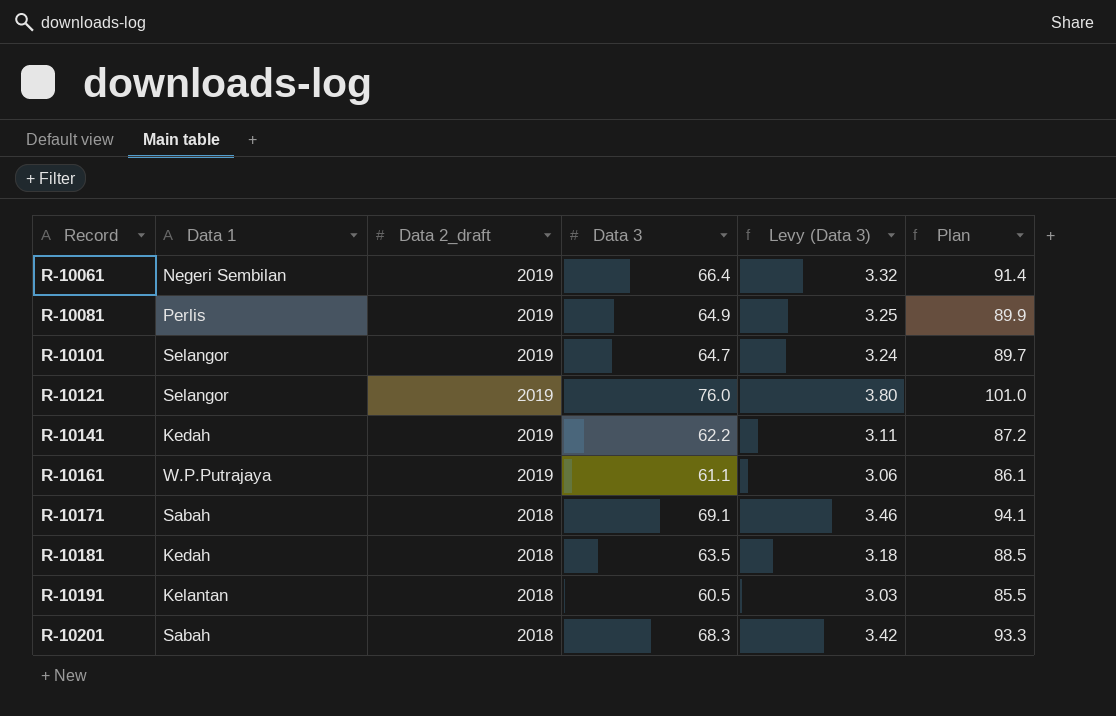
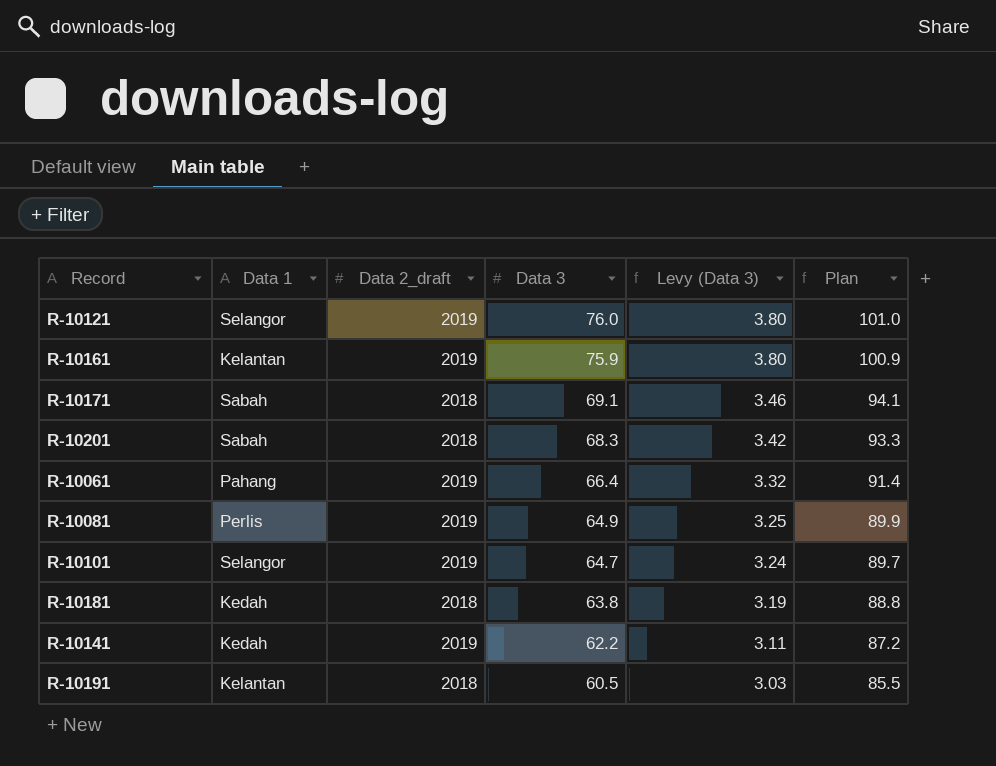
row order: Record ascending -> Data 3 descending
R-10161 | Data 1: W.P.Putrajaya -> Kelantan
R-10161 | Data 3: 61.1 -> 75.9
R-10161 | Levy (Data 3): 3.06 -> 3.80
R-10161 | Plan: 86.1 -> 100.9
R-10061 | Data 1: Negeri Sembilan -> Pahang
R-10181 | Data 3: 63.5 -> 63.8
R-10181 | Levy (Data 3): 3.18 -> 3.19
R-10181 | Plan: 88.5 -> 88.8

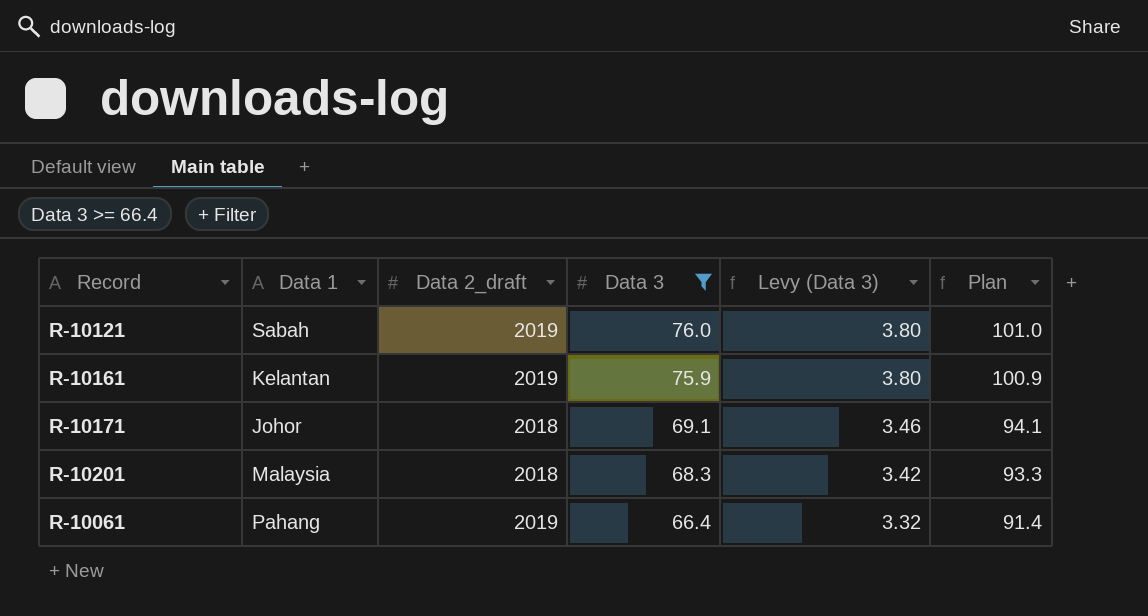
filter: none -> Data 3 >= 66.4
R-10121 | Data 1: Selangor -> Sabah
R-10171 | Data 1: Sabah -> Johor
R-10201 | Data 1: Sabah -> Malaysia

